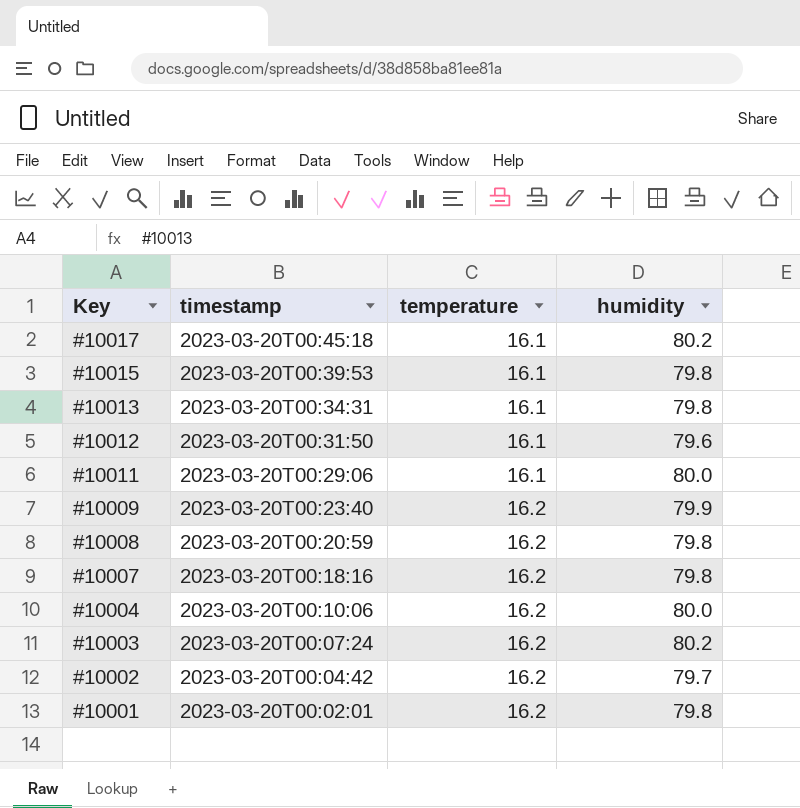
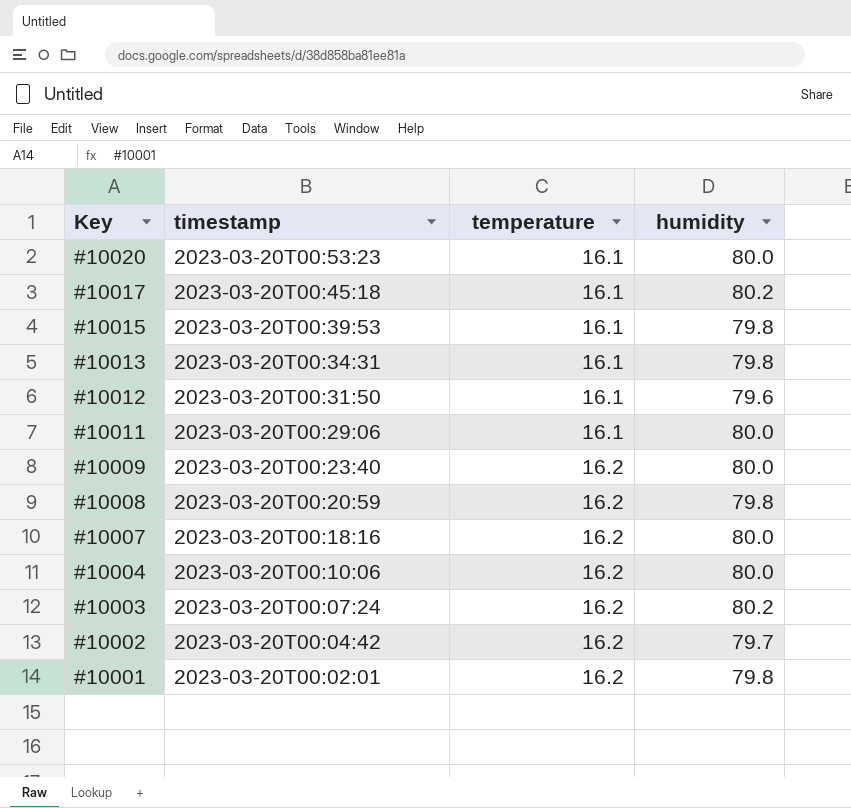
row #10020: none -> 2023-03-20T00:53:23 | 16.1 | 80.0
#10009 | humidity: 79.9 -> 80.0
#10007 | humidity: 79.8 -> 80.0

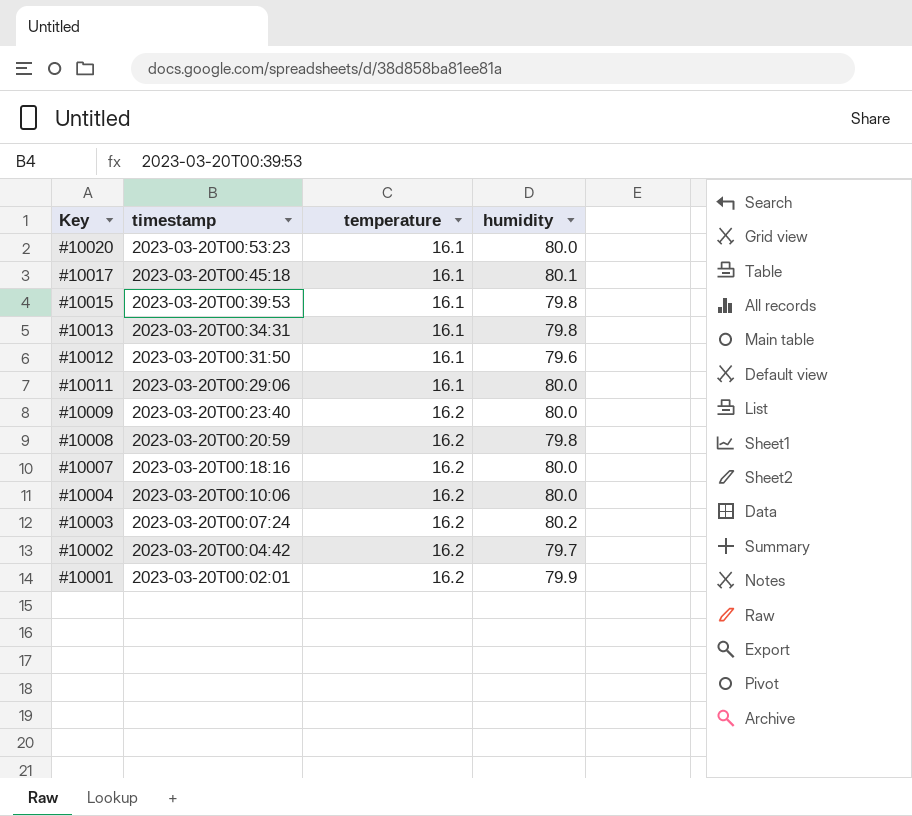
#10017 | humidity: 80.2 -> 80.1
#10001 | humidity: 79.8 -> 79.9

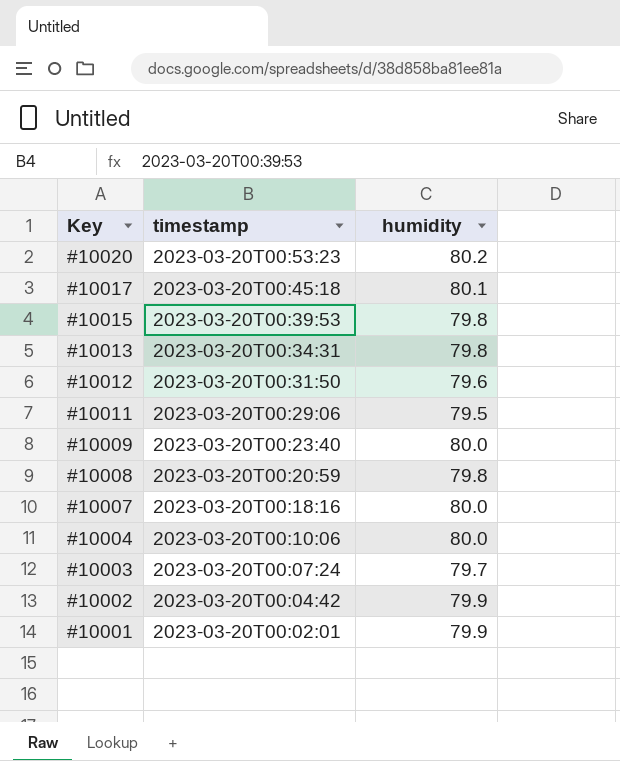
column temperature | position: 3 -> none
#10020 | humidity: 80.0 -> 80.2
#10011 | humidity: 80.0 -> 79.5
#10003 | humidity: 80.2 -> 79.7
#10002 | humidity: 79.7 -> 79.9

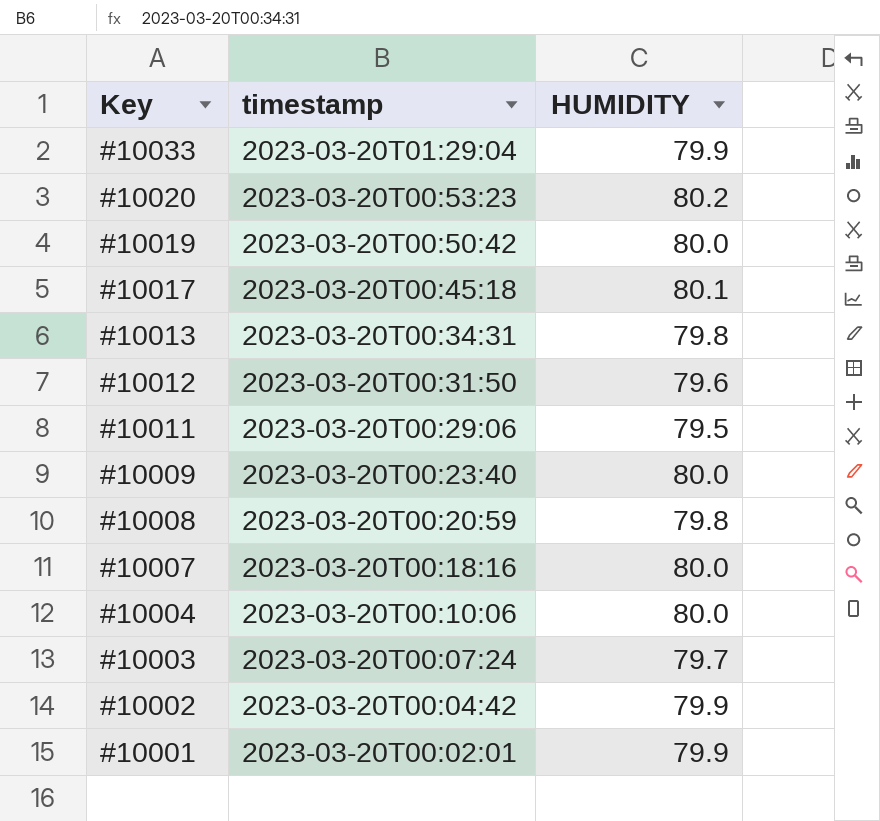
column name: humidity -> HUMIDITY
row #10015: 2023-03-20T00:39:53 | 79.8 -> none
row #10033: none -> 2023-03-20T01:29:04 | 79.9
row #10019: none -> 2023-03-20T00:50:42 | 80.0

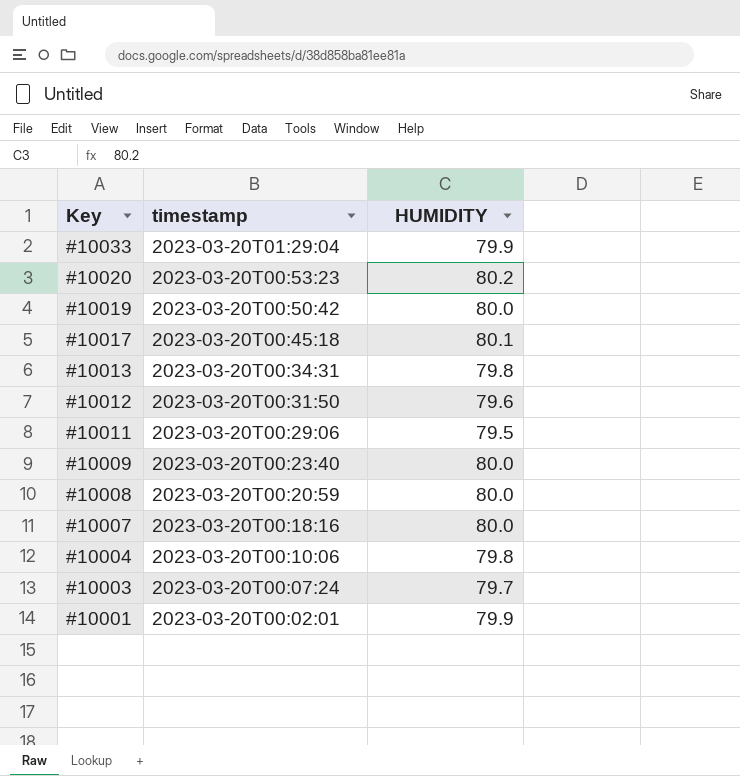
row #10002: 2023-03-20T00:04:42 | 79.9 -> none
#10008 | HUMIDITY: 79.8 -> 80.0
#10004 | HUMIDITY: 80.0 -> 79.8

